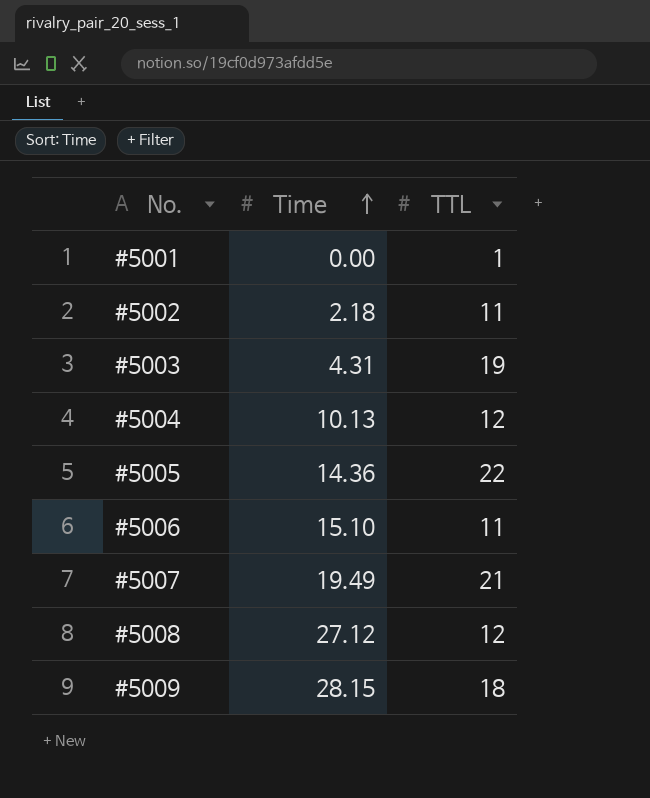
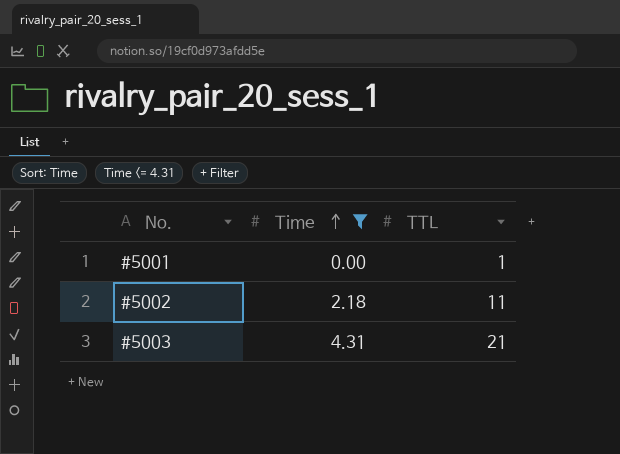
filter: none -> Time <= 4.31
#5003 | TTL: 19 -> 21

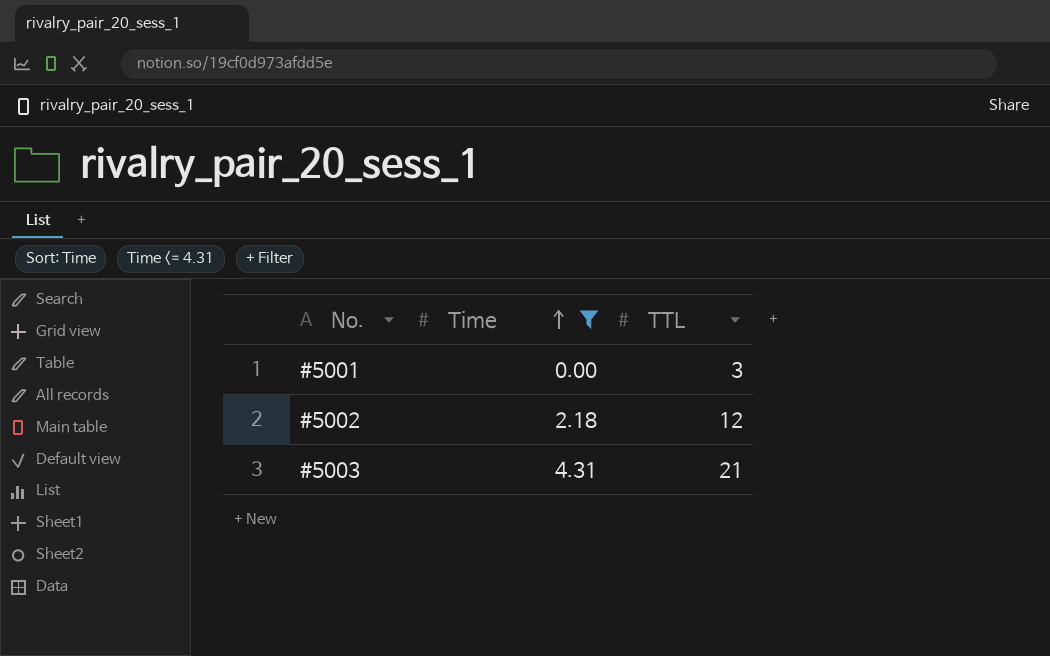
#5001 | TTL: 1 -> 3
#5002 | TTL: 11 -> 12

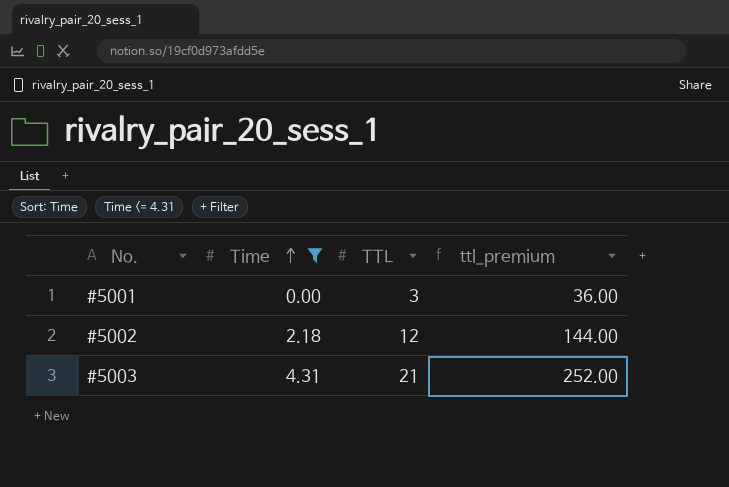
column ttl_premium | formula: none -> [TTL] * 12

